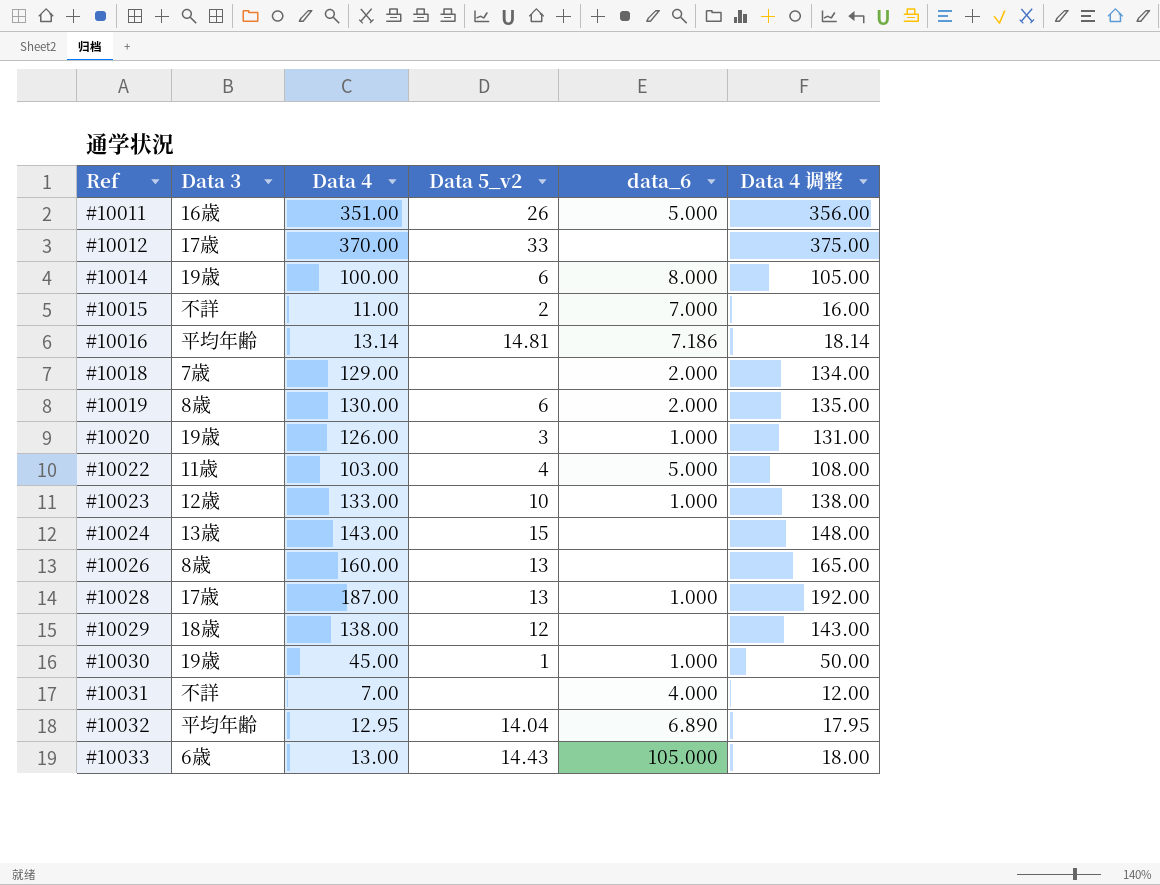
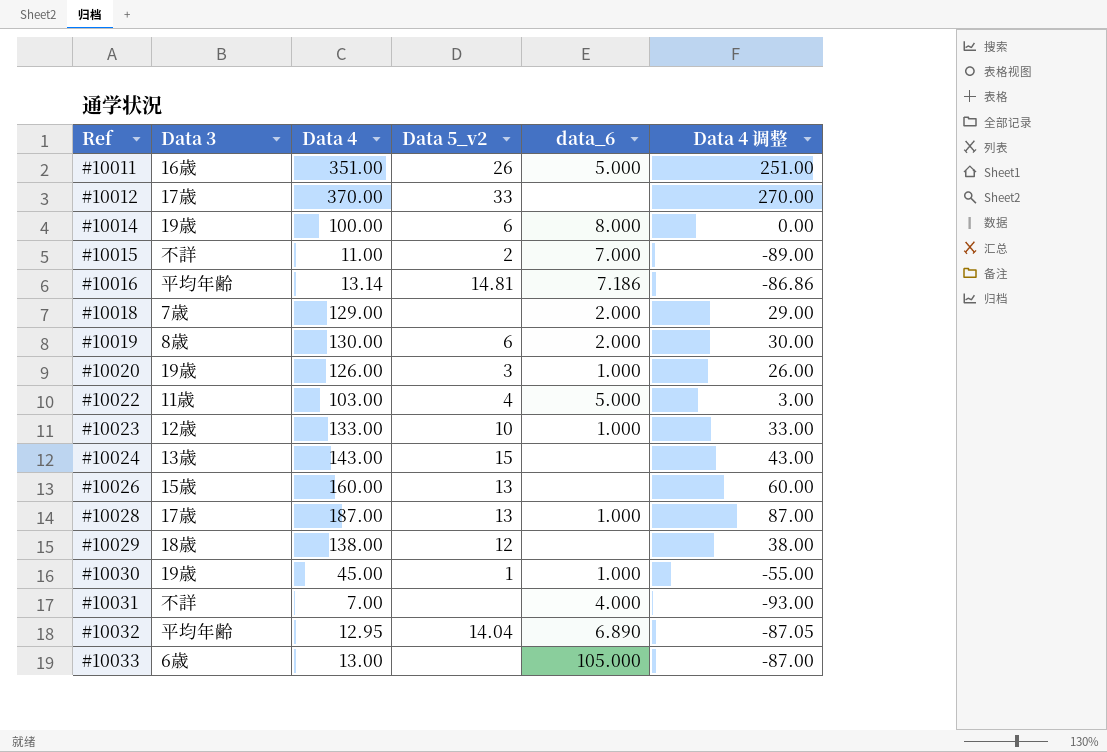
column Data 4 调整 | formula: [Data 4] + 5 -> [Data 4] - 100
#10026 | Data 3: 8歳 -> 15歳
#10033 | Data 5_v2: 14.43 -> none

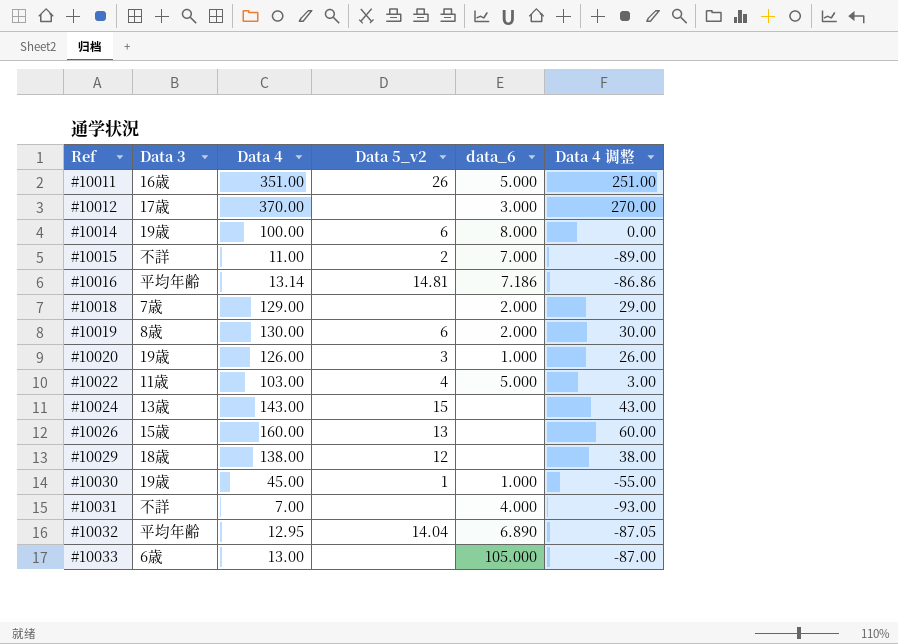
row #10023: 12歳 | 133.00 | 10 | 1.000 | 33.00 -> none
row #10028: 17歳 | 187.00 | 13 | 1.000 | 87.00 -> none
#10012 | Data 5_v2: 33 -> none
#10012 | data_6: none -> 3.000

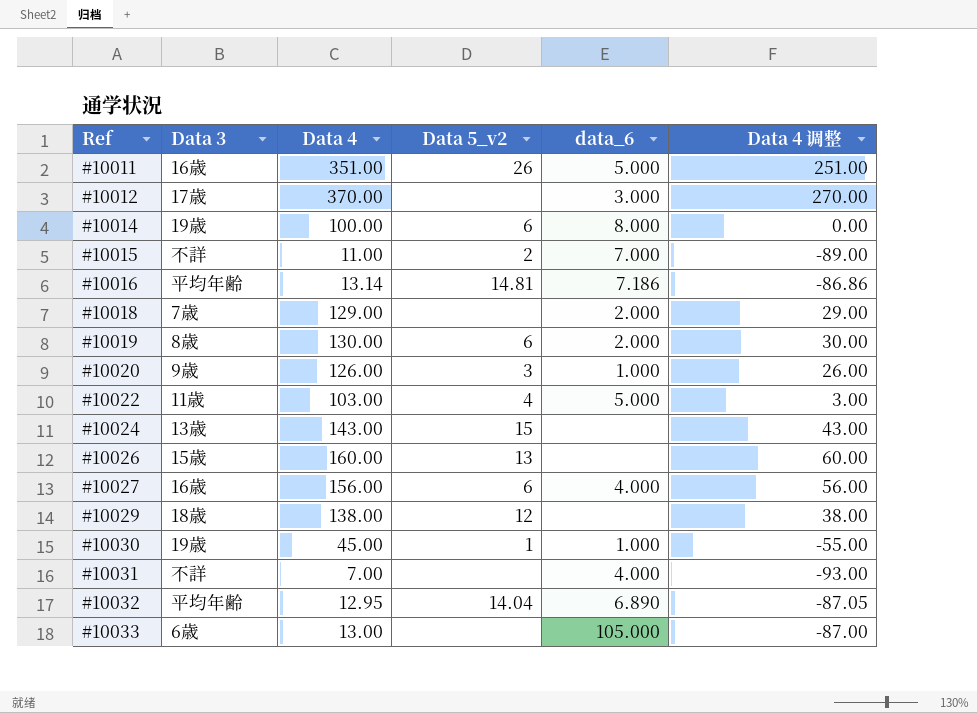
#10020 | Data 3: 19歳 -> 9歳
row #10027: none -> 16歳 | 156.00 | 6 | 4.000 | 56.00

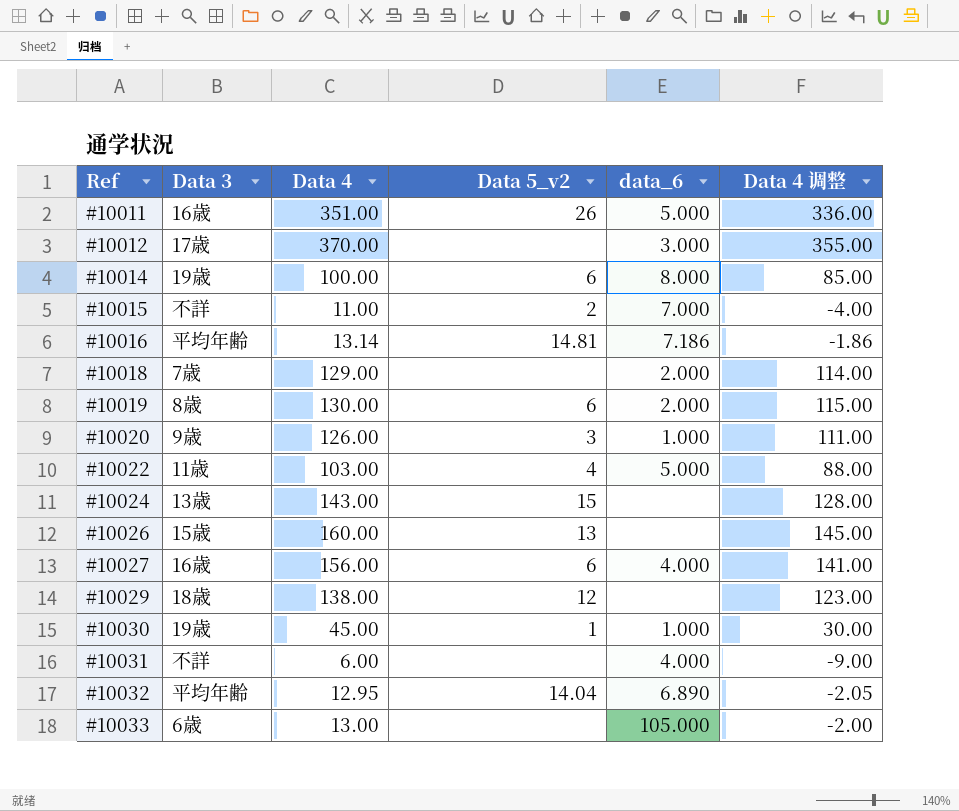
column Data 4 调整 | formula: [Data 4] - 100 -> [Data 4] - 15
#10031 | Data 4: 7.00 -> 6.00

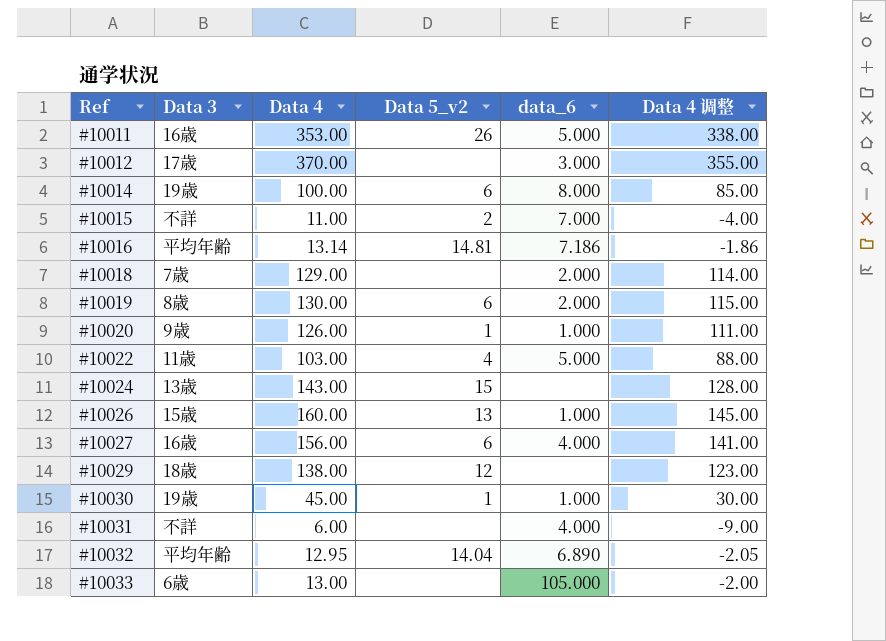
#10011 | Data 4: 351.00 -> 353.00
#10011 | Data 4 调整: 336.00 -> 338.00
#10020 | Data 5_v2: 3 -> 1
#10026 | data_6: none -> 1.000

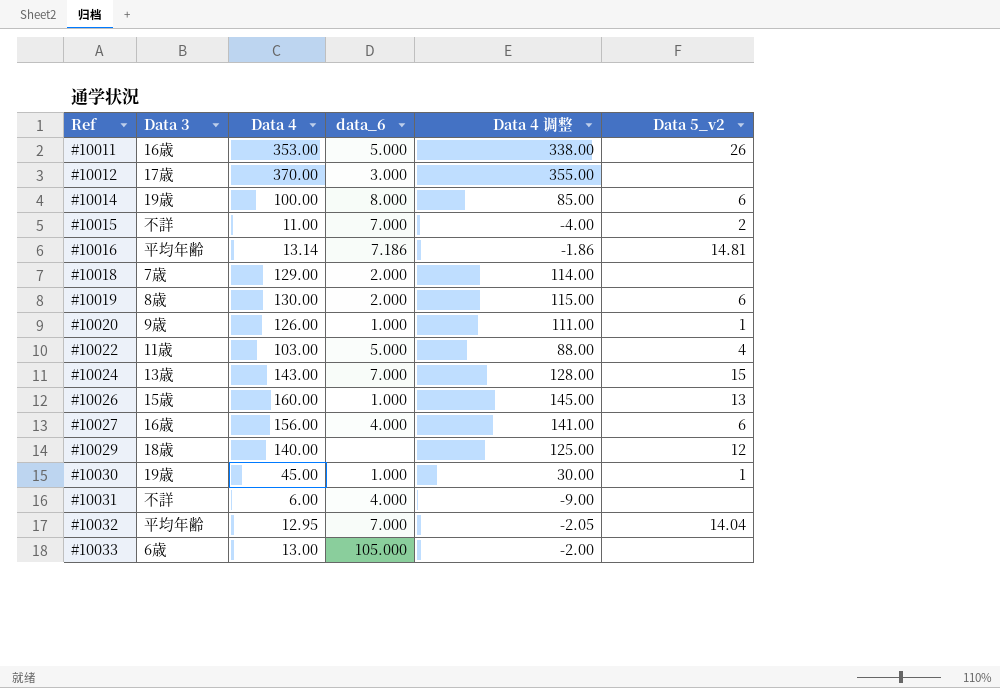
column Data 5_v2 | position: 4 -> 6
#10024 | data_6: none -> 7.000
#10029 | Data 4: 138.00 -> 140.00
#10029 | Data 4 调整: 123.00 -> 125.00
#10032 | data_6: 6.890 -> 7.000

